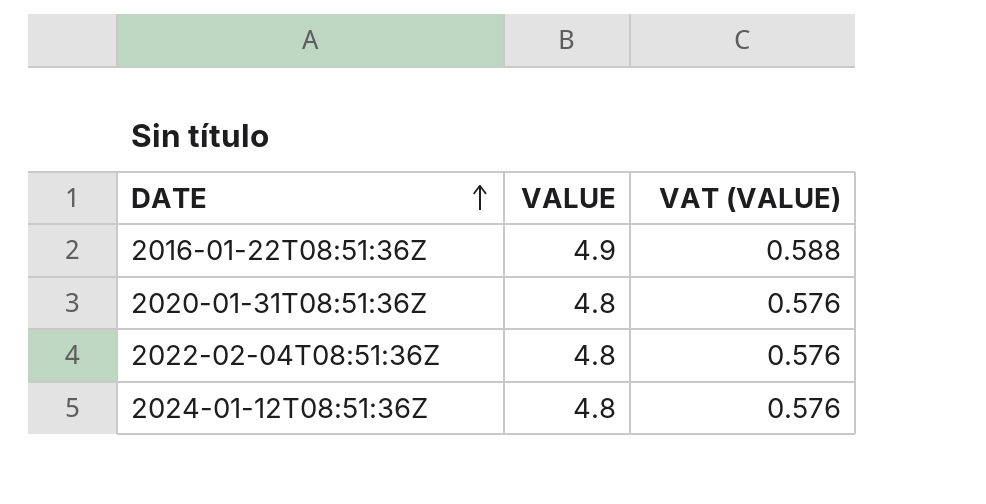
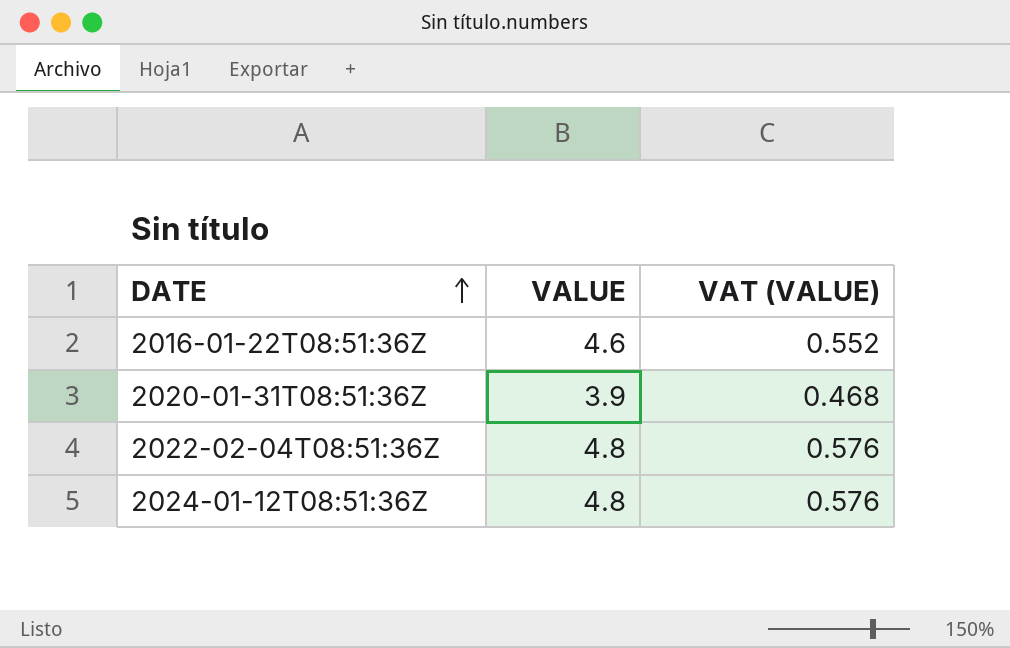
2016-01-22T08:51:36Z | VALUE: 4.9 -> 4.6
2016-01-22T08:51:36Z | VAT (VALUE): 0.588 -> 0.552
2020-01-31T08:51:36Z | VALUE: 4.8 -> 3.9
2020-01-31T08:51:36Z | VAT (VALUE): 0.576 -> 0.468

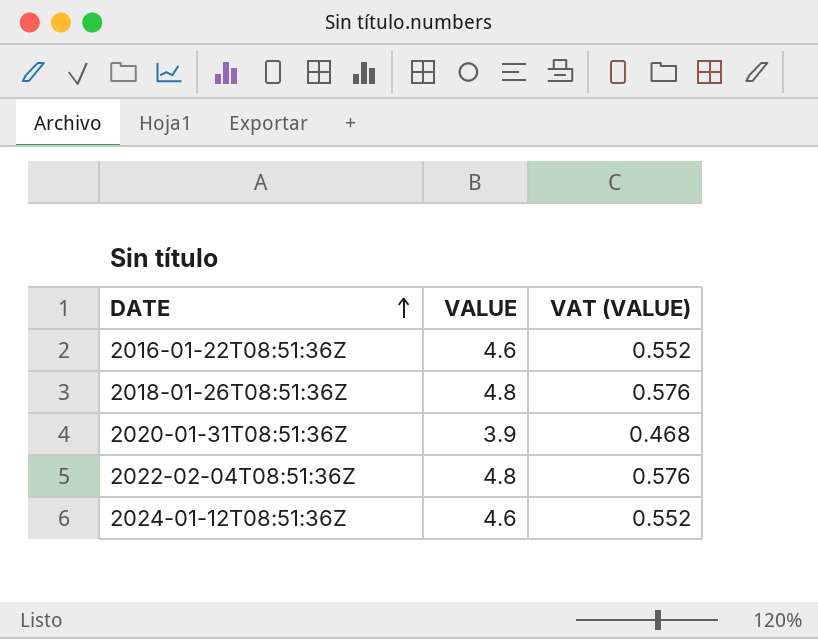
row 2018-01-26T08:51:36Z: none -> 4.8 | 0.576
2024-01-12T08:51:36Z | VALUE: 4.8 -> 4.6
2024-01-12T08:51:36Z | VAT (VALUE): 0.576 -> 0.552

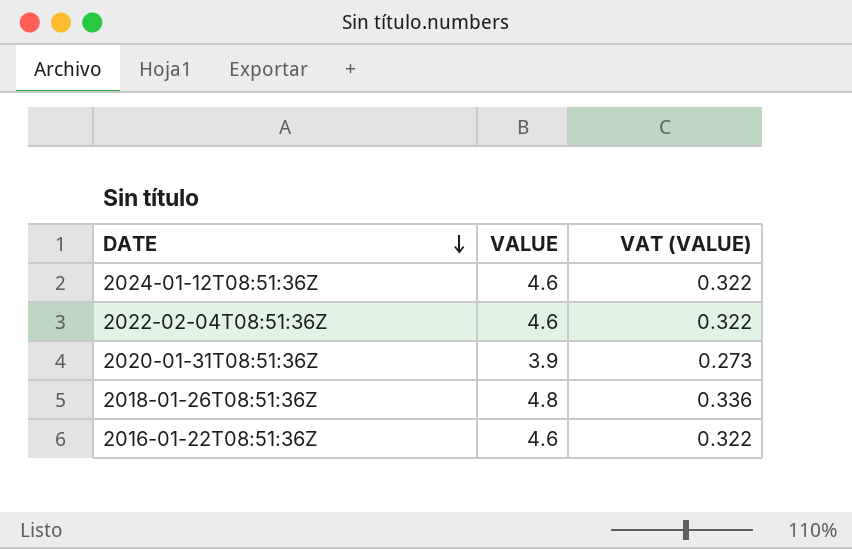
row order: DATE ascending -> DATE descending
column VAT (VALUE) | formula: [VALUE] * 0.12 -> [VALUE] * 0.07
2022-02-04T08:51:36Z | VALUE: 4.8 -> 4.6

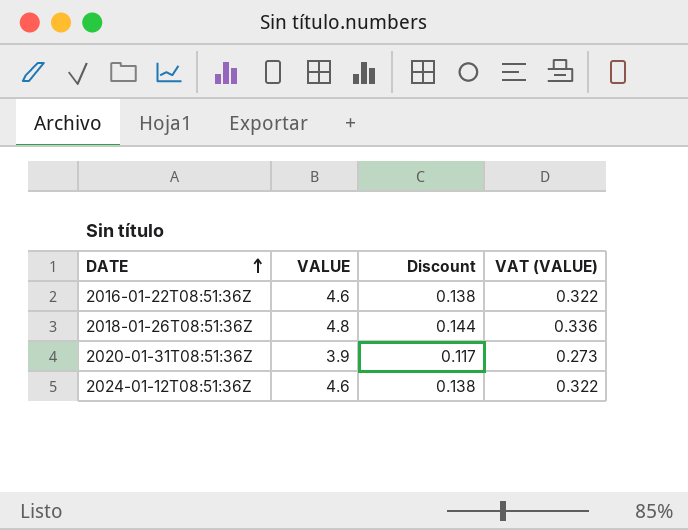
row order: DATE descending -> DATE ascending
column Discount | formula: none -> [VALUE] * 0.03
row 2022-02-04T08:51:36Z: 4.6 | 0.322 -> none

